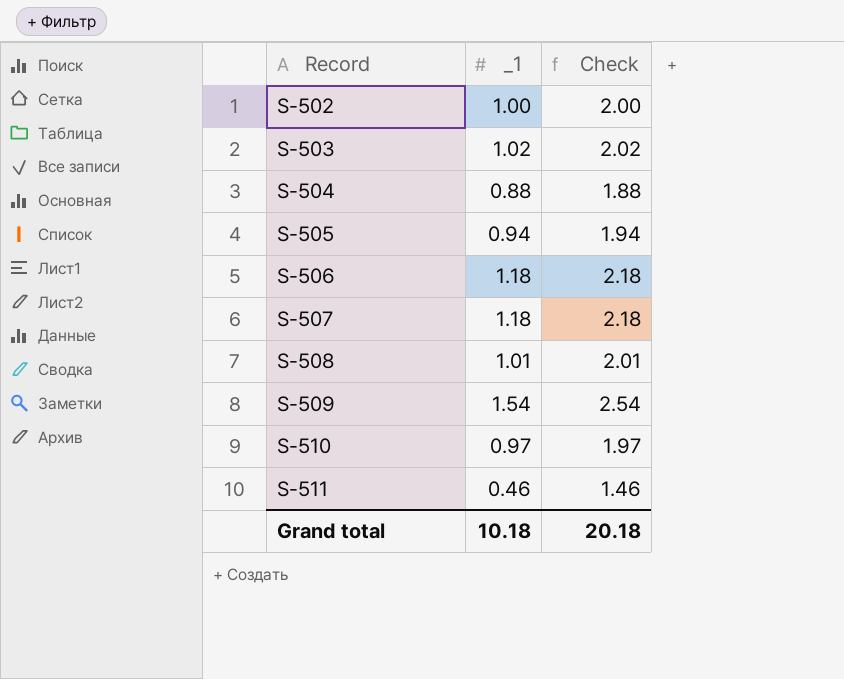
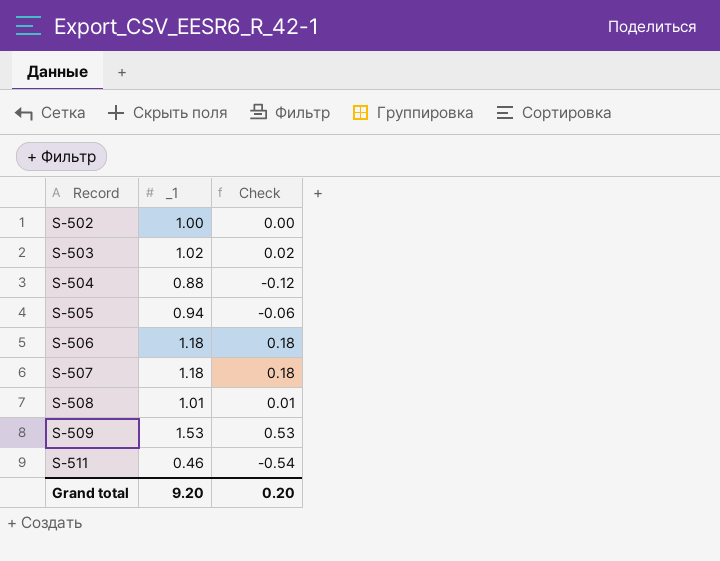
column Check | formula: [_1] + 1 -> [_1] - 1
row S-510: 0.97 | 1.97 -> none
S-509 | _1: 1.54 -> 1.53
Grand total | _1: 10.18 -> 9.20
Grand total | Check: 20.18 -> 0.20

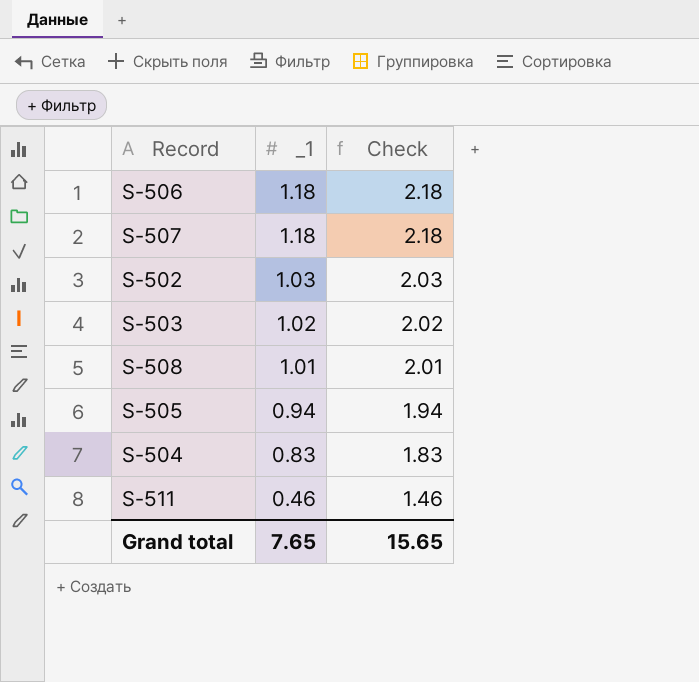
row order: Record ascending -> _1 descending
column Check | formula: [_1] - 1 -> [_1] + 1
row S-509: 1.53 | 0.53 -> none
S-502 | _1: 1.00 -> 1.03
S-504 | _1: 0.88 -> 0.83
Grand total | _1: 9.20 -> 7.65
Grand total | Check: 0.20 -> 15.65

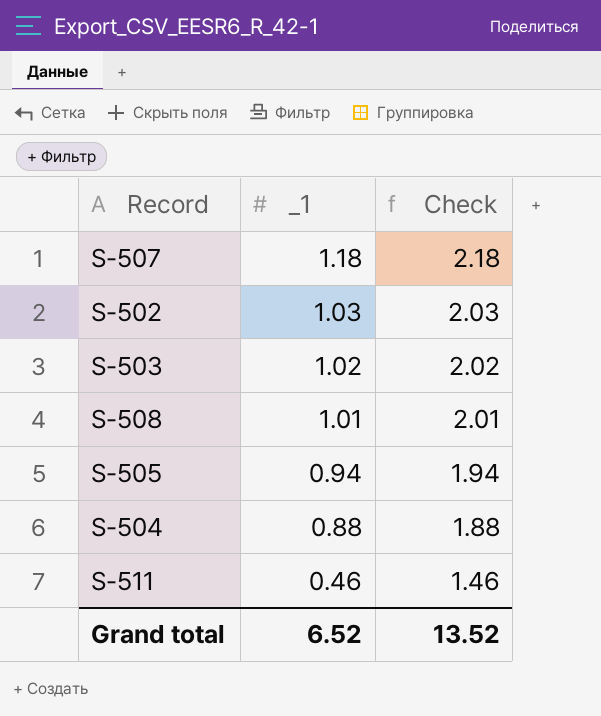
row S-506: 1.18 | 2.18 -> none
S-504 | _1: 0.83 -> 0.88
S-504 | Check: 1.83 -> 1.88
Grand total | _1: 7.65 -> 6.52
Grand total | Check: 15.65 -> 13.52

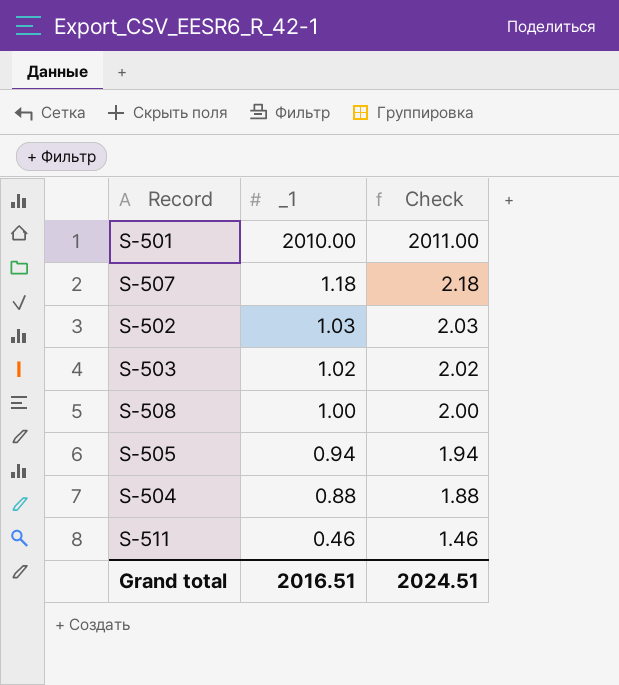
row S-501: none -> 2010.00 | 2011.00
S-508 | _1: 1.01 -> 1.00
S-508 | Check: 2.01 -> 2.00
Grand total | _1: 6.52 -> 2016.51
Grand total | Check: 13.52 -> 2024.51

